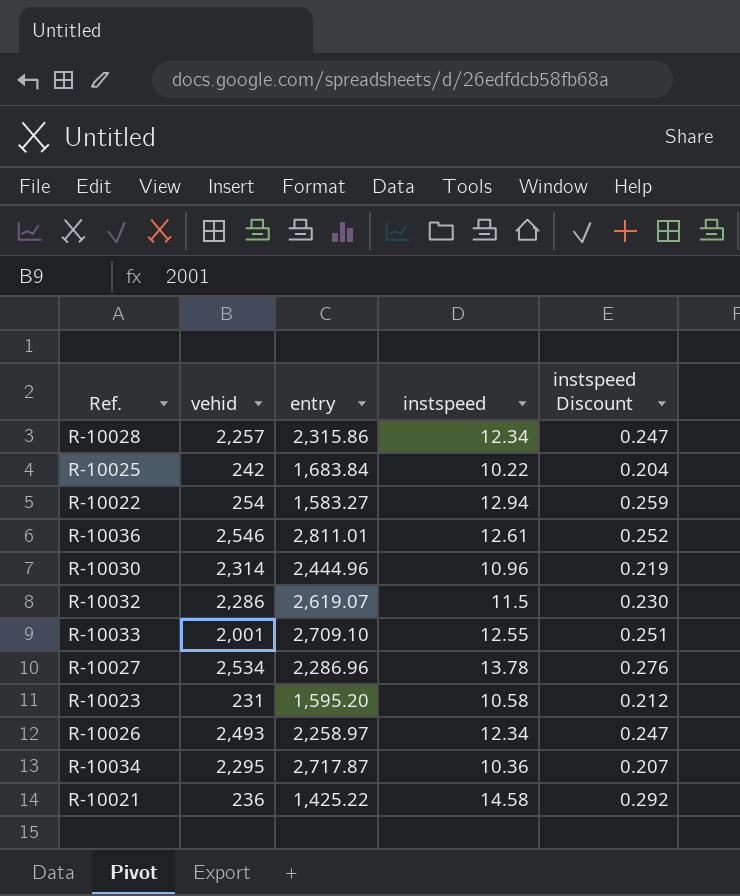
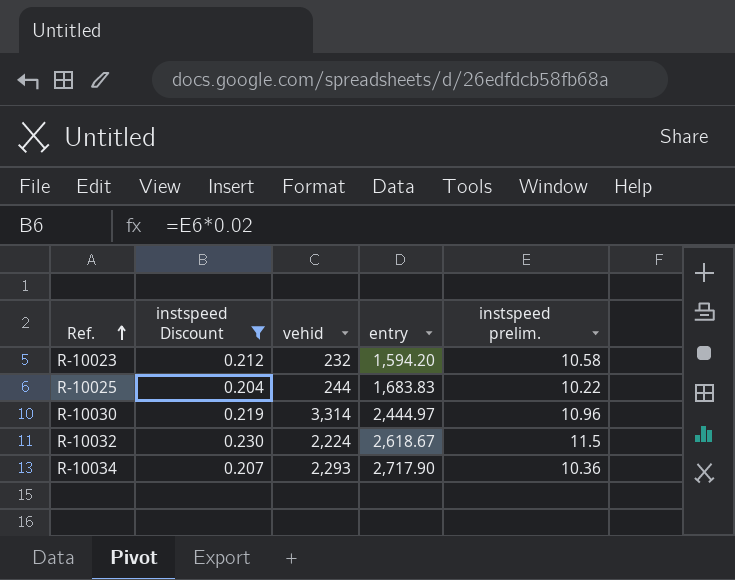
filter: none -> instspeed Discount <= 0.230
row order: none -> Ref. ascending
column instspeed Discount | position: 5 -> 2
column name: instspeed -> instspeed prelim.
R-10023 | vehid: 231 -> 232
R-10023 | entry: 1,595.20 -> 1,594.20
R-10025 | vehid: 242 -> 244
R-10025 | entry: 1,683.84 -> 1,683.83
R-10030 | vehid: 2,314 -> 3,314
R-10030 | entry: 2,444.96 -> 2,444.97
R-10032 | vehid: 2,286 -> 2,224
R-10032 | entry: 2,619.07 -> 2,618.67
R-10034 | vehid: 2,295 -> 2,293
R-10034 | entry: 2,717.87 -> 2,717.90

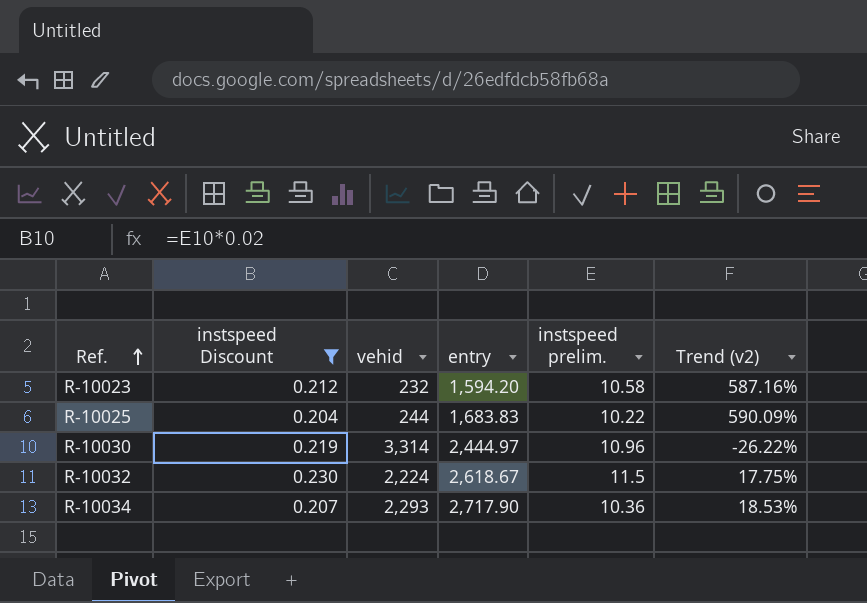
column Trend (v2) | formula: none -> ([entry] - [vehid]) / [vehid]

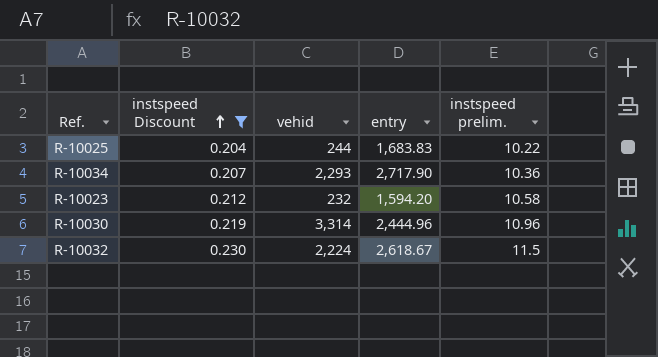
row order: Ref. ascending -> instspeed Discount ascending
column Trend (v2) | formula: ([entry] - [vehid]) / [vehid] -> none
R-10030 | entry: 2,444.97 -> 2,444.96

